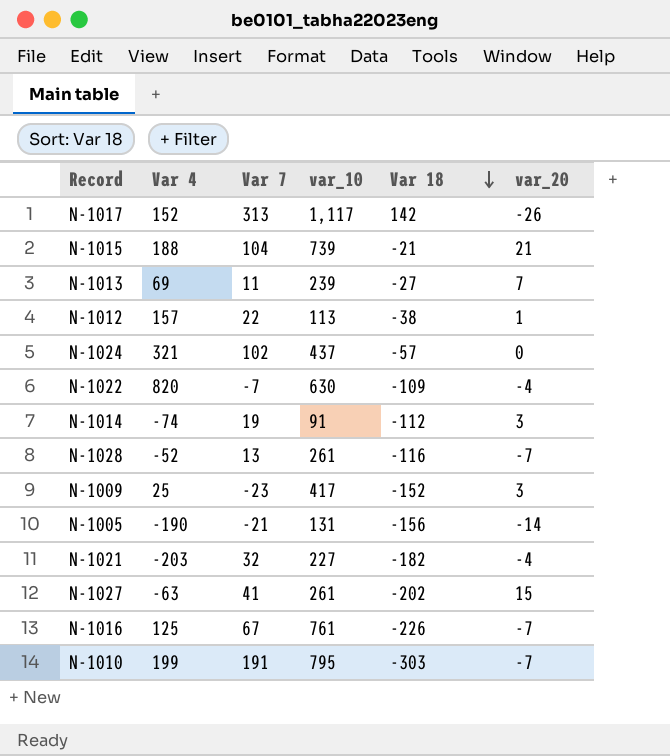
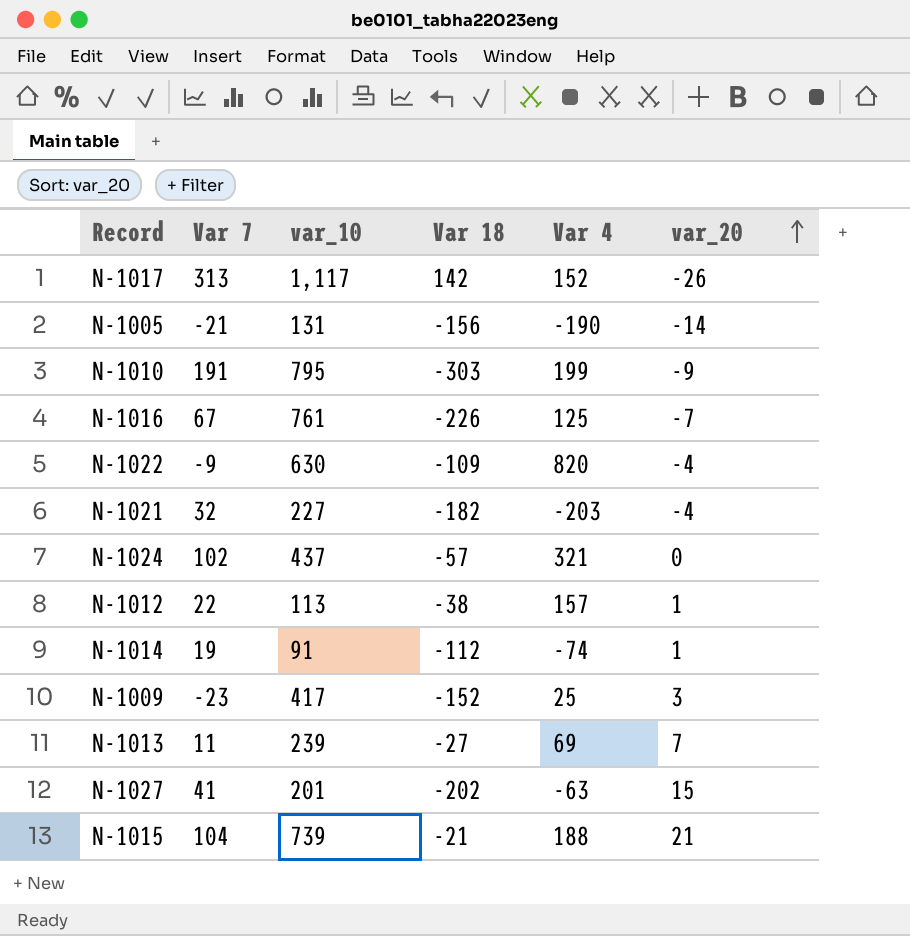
row order: Var 18 descending -> var_20 ascending
column Var 4 | position: 2 -> 5
row N-1028: -52 | 13 | 261 | -116 | -7 -> none
N-1010 | var_20: -7 -> -9
N-1022 | Var 7: -7 -> -9
N-1014 | var_20: 3 -> 1
N-1027 | var_10: 261 -> 201

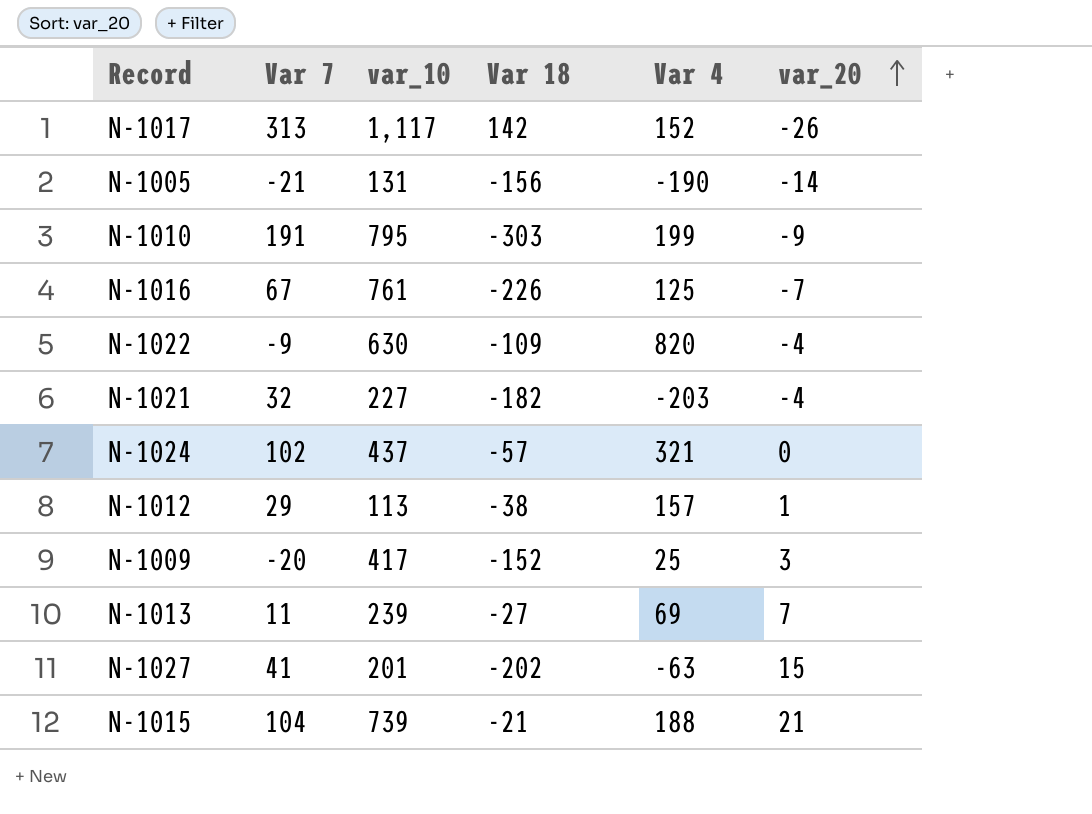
row N-1014: 19 | 91 | -112 | -74 | 1 -> none
N-1012 | Var 7: 22 -> 29
N-1009 | Var 7: -23 -> -20

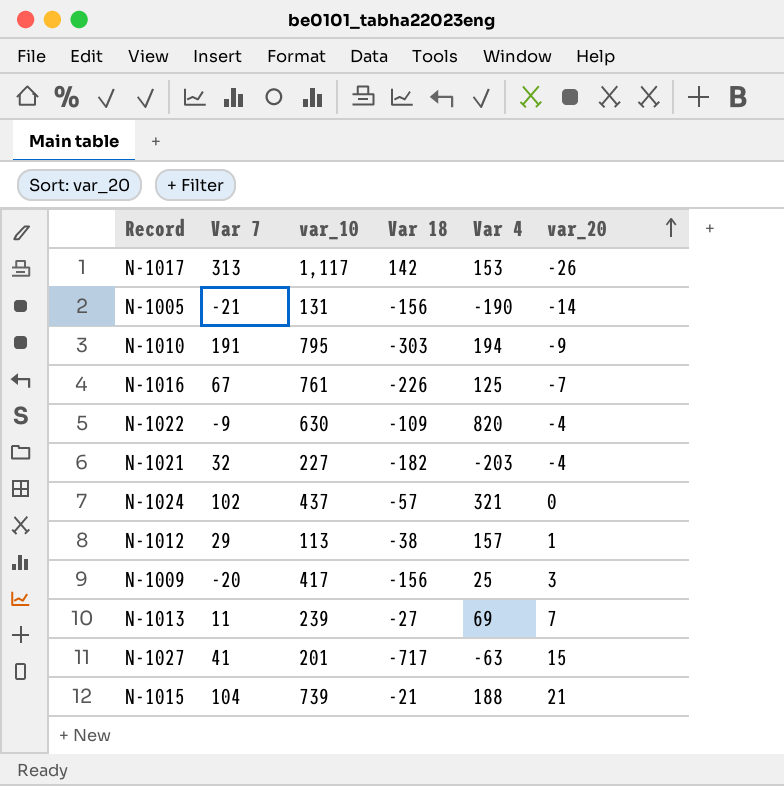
N-1017 | Var 4: 152 -> 153
N-1010 | Var 4: 199 -> 194
N-1009 | Var 18: -152 -> -156
N-1027 | Var 18: -202 -> -717

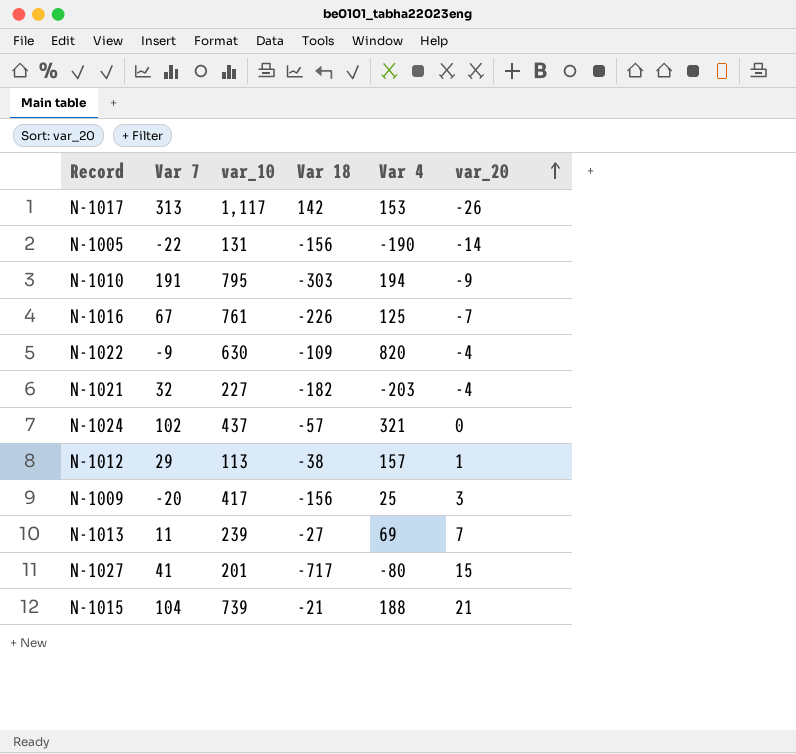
N-1005 | Var 7: -21 -> -22
N-1027 | Var 4: -63 -> -80

